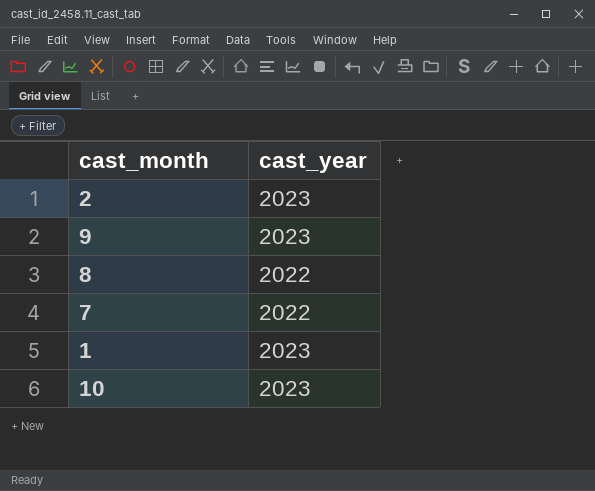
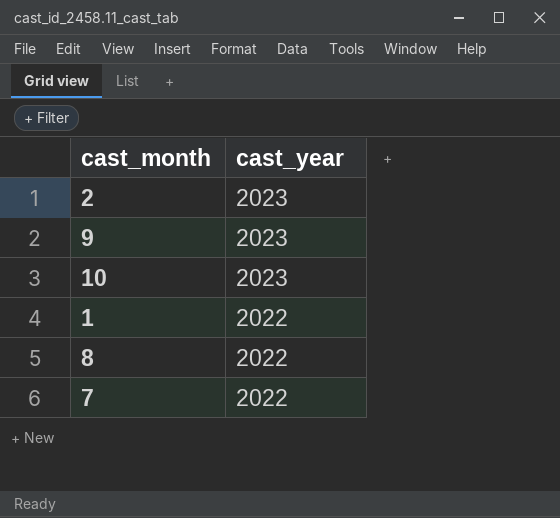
row order: none -> cast_year descending
1 | cast_year: 2023 -> 2022

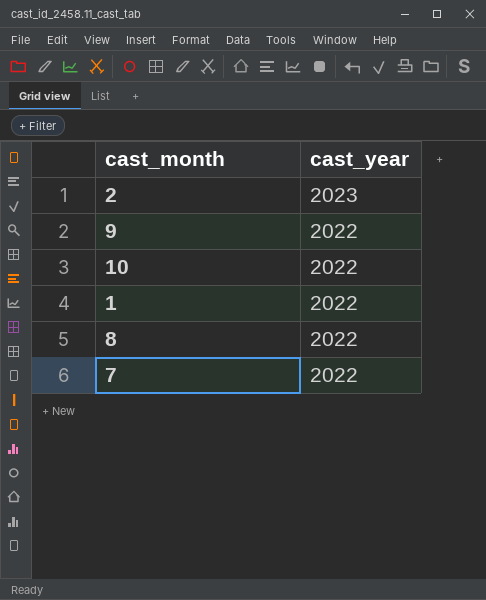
9 | cast_year: 2023 -> 2022
10 | cast_year: 2023 -> 2022

